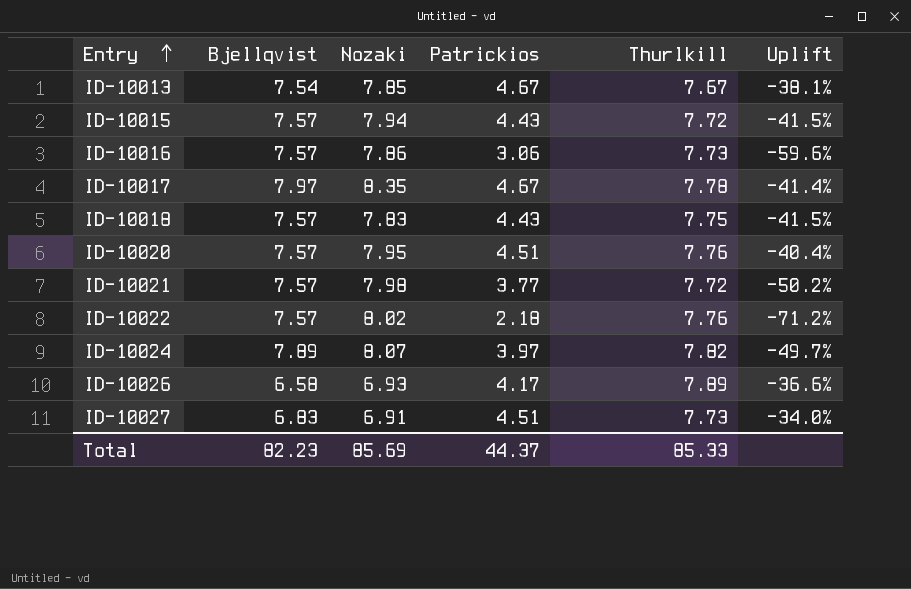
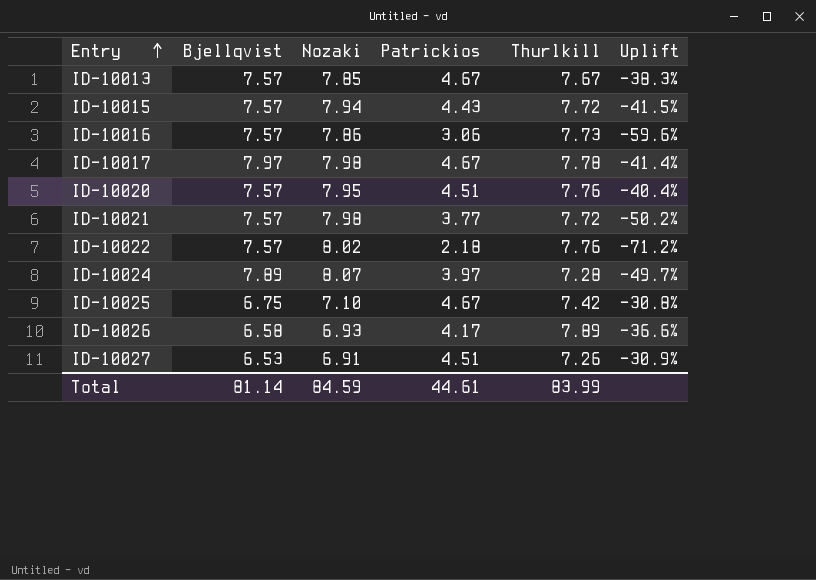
row ID-10018: 7.57 | 7.83 | 4.43 | 7.75 | -41.5% -> none
ID-10013 | Bjellqvist: 7.54 -> 7.57
ID-10013 | Uplift: -38.1% -> -38.3%
ID-10017 | Nozaki: 8.35 -> 7.98
ID-10024 | Thurlkill: 7.82 -> 7.28
row ID-10025: none -> 6.75 | 7.10 | 4.67 | 7.42 | -30.8%
ID-10027 | Bjellqvist: 6.83 -> 6.53
ID-10027 | Thurlkill: 7.73 -> 7.26
ID-10027 | Uplift: -34.0% -> -30.9%
Total | Bjellqvist: 82.23 -> 81.14
Total | Nozaki: 85.69 -> 84.59
Total | Patrickios: 44.37 -> 44.61
Total | Thurlkill: 85.33 -> 83.99

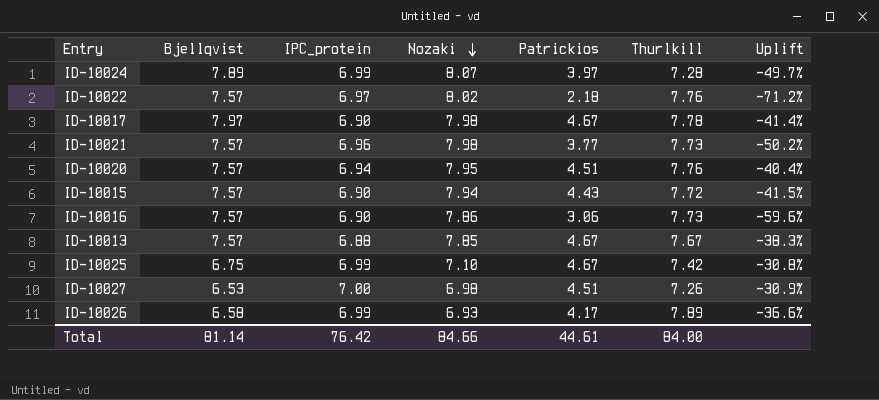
row order: Entry ascending -> Nozaki descending
column IPC_protein | position: none -> 3
ID-10021 | Thurlkill: 7.72 -> 7.73
ID-10027 | Nozaki: 6.91 -> 6.98
Total | Nozaki: 84.59 -> 84.66
Total | Thurlkill: 83.99 -> 84.00

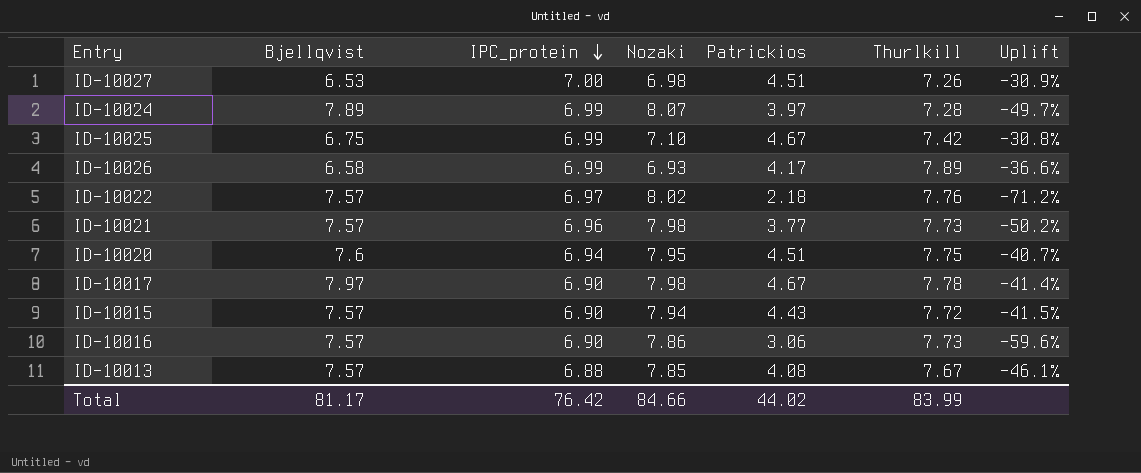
row order: Nozaki descending -> IPC_protein descending
ID-10020 | Bjellqvist: 7.57 -> 7.6
ID-10020 | Thurlkill: 7.76 -> 7.75
ID-10020 | Uplift: -40.4% -> -40.7%
ID-10013 | Patrickios: 4.67 -> 4.08
ID-10013 | Uplift: -38.3% -> -46.1%
Total | Bjellqvist: 81.14 -> 81.17
Total | Patrickios: 44.61 -> 44.02
Total | Thurlkill: 84.00 -> 83.99

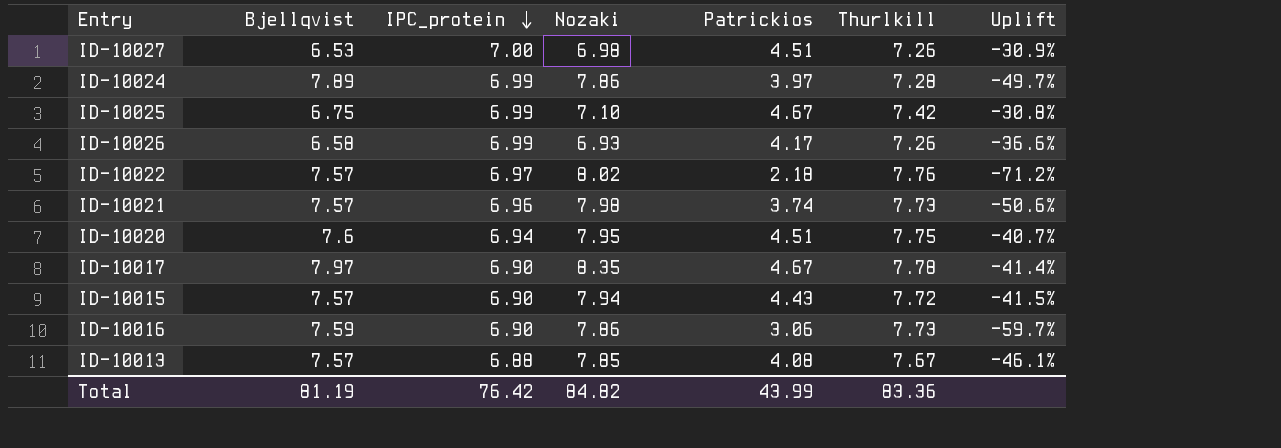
ID-10024 | Nozaki: 8.07 -> 7.86
ID-10026 | Thurlkill: 7.89 -> 7.26
ID-10021 | Patrickios: 3.77 -> 3.74
ID-10021 | Uplift: -50.2% -> -50.6%
ID-10017 | Nozaki: 7.98 -> 8.35
ID-10016 | Bjellqvist: 7.57 -> 7.59
ID-10016 | Uplift: -59.6% -> -59.7%
Total | Bjellqvist: 81.17 -> 81.19
Total | Nozaki: 84.66 -> 84.82
Total | Patrickios: 44.02 -> 43.99
Total | Thurlkill: 83.99 -> 83.36

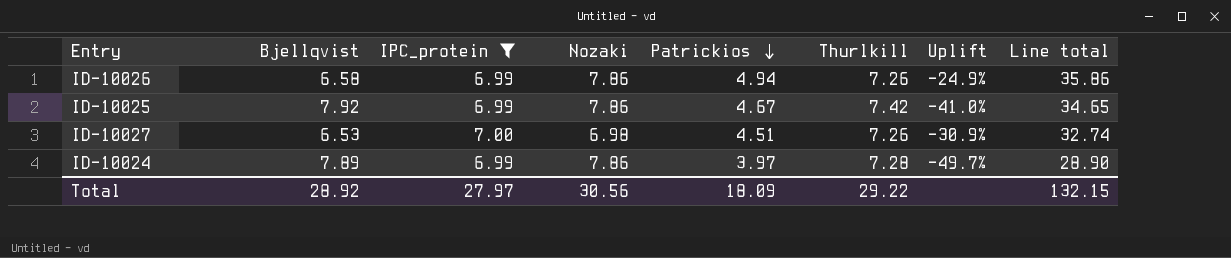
filter: none -> IPC_protein >= 6.99
row order: IPC_protein descending -> Patrickios descending
column Line total | formula: none -> [Patrickios] * [Thurlkill]
ID-10026 | Nozaki: 6.93 -> 7.86
ID-10026 | Patrickios: 4.17 -> 4.94
ID-10026 | Uplift: -36.6% -> -24.9%
ID-10025 | Bjellqvist: 6.75 -> 7.92
ID-10025 | Nozaki: 7.10 -> 7.86
ID-10025 | Uplift: -30.8% -> -41.0%
Total | Bjellqvist: 81.19 -> 28.92
Total | IPC_protein: 76.42 -> 27.97
Total | Nozaki: 84.82 -> 30.56
Total | Patrickios: 43.99 -> 18.09
Total | Thurlkill: 83.36 -> 29.22

